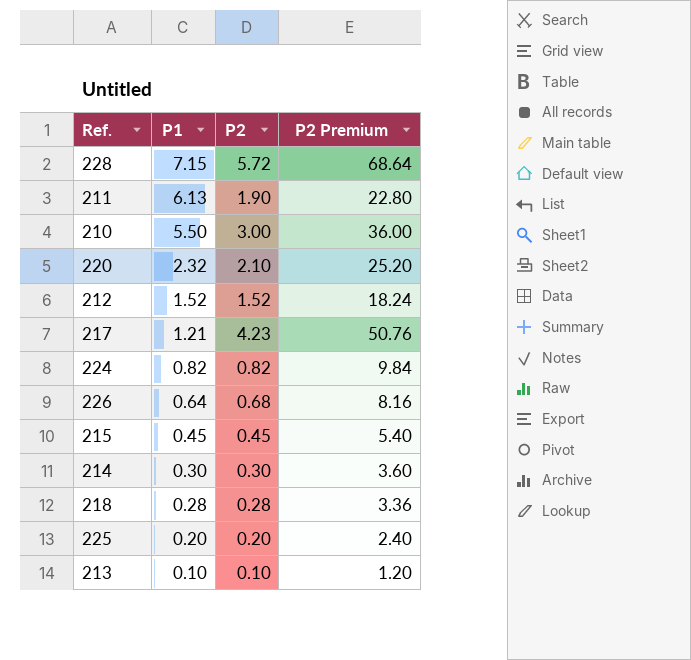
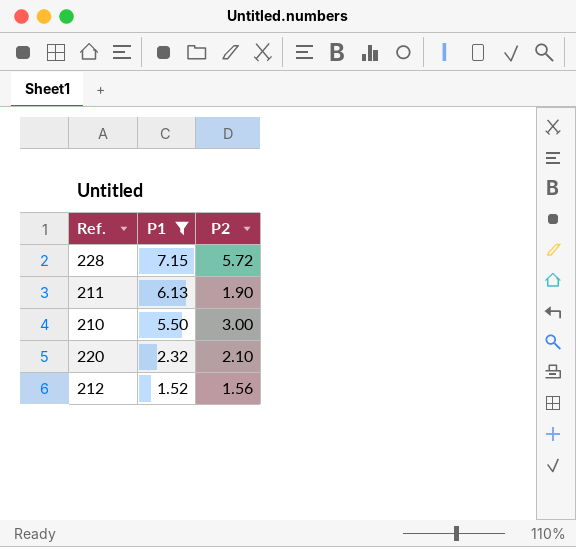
filter: none -> P1 >= 1.52
column P2 Premium | formula: [P2] * 12 -> none
212 | P2: 1.52 -> 1.56

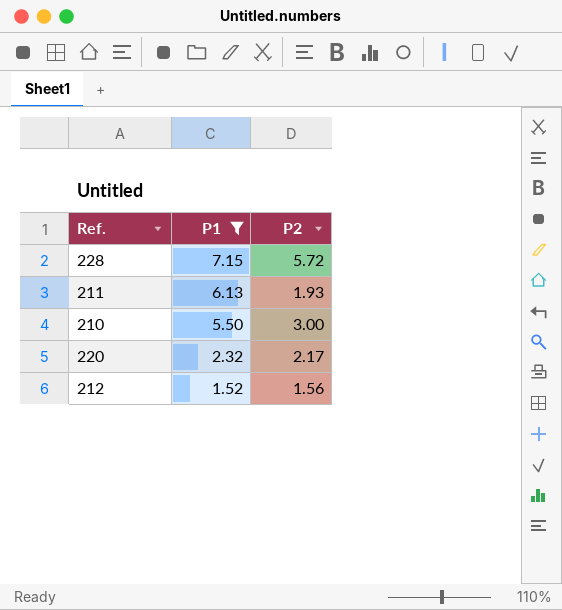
211 | P2: 1.90 -> 1.93
220 | P2: 2.10 -> 2.17

